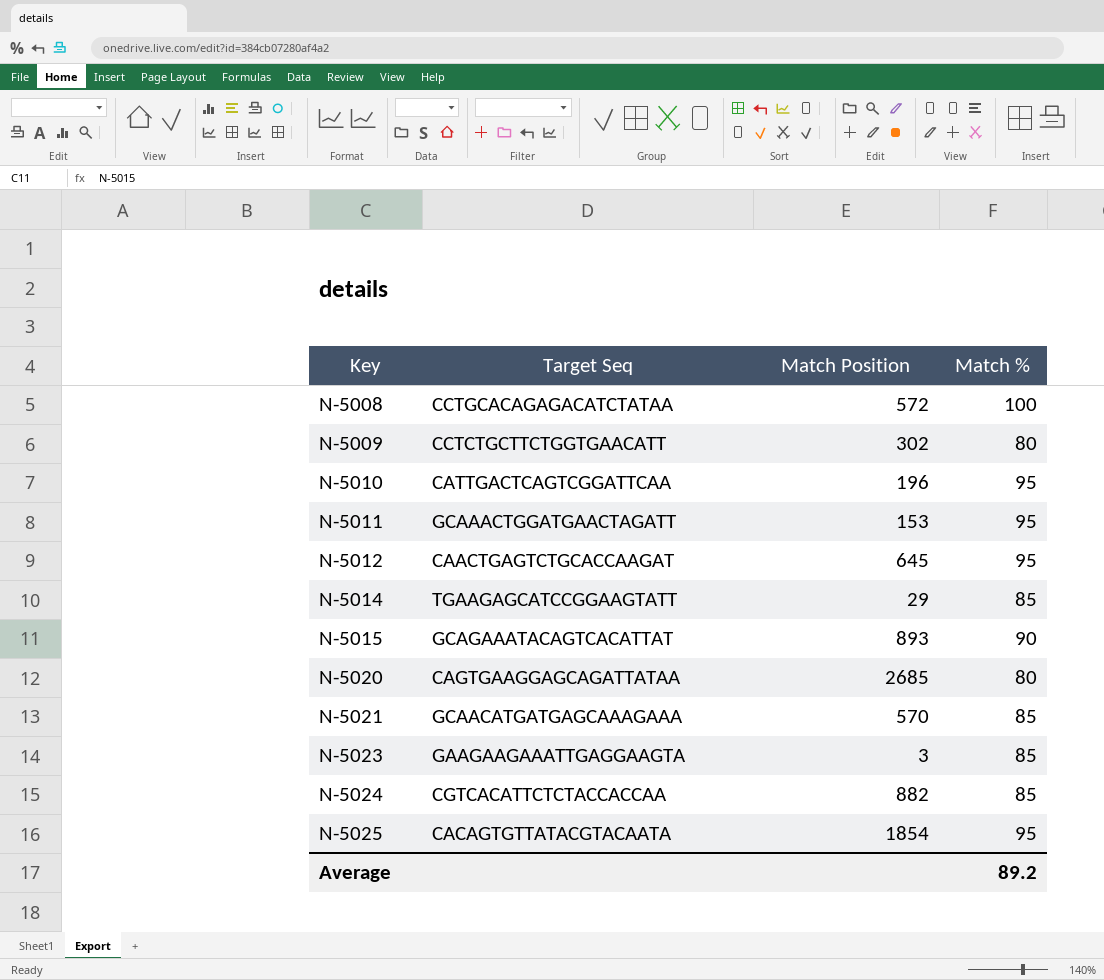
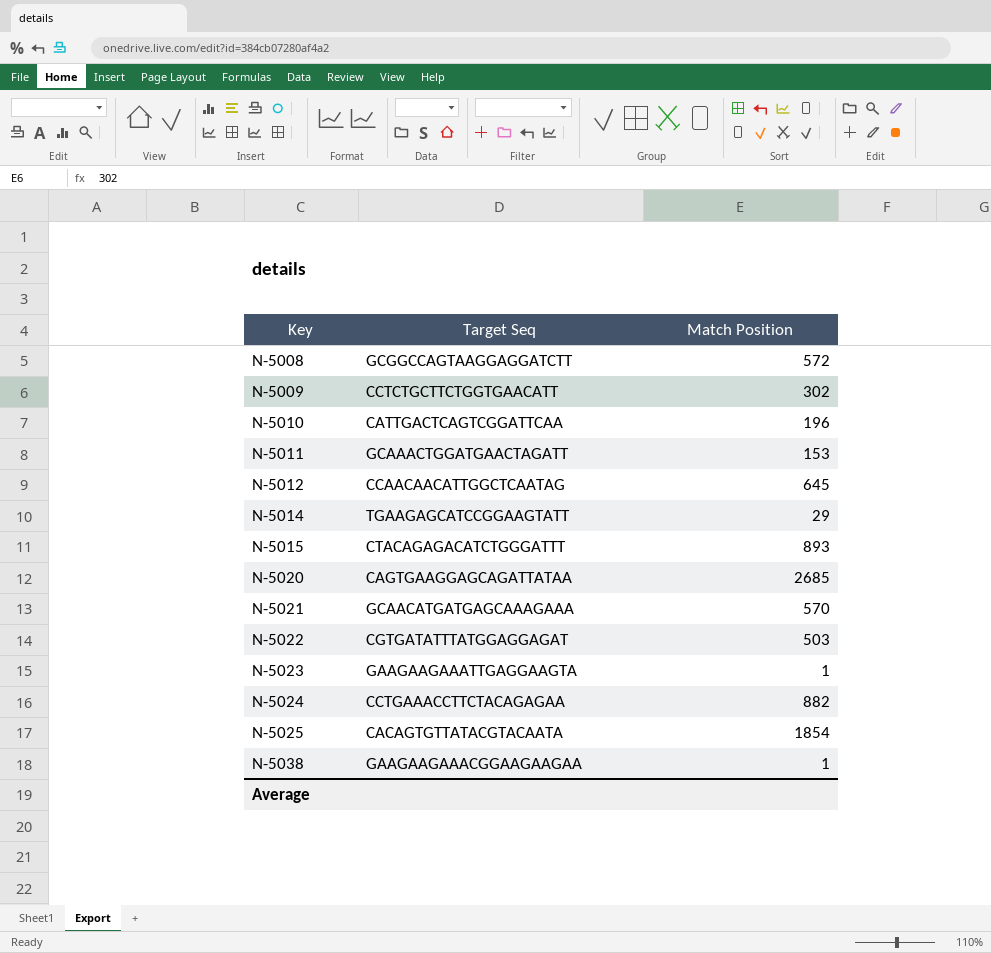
column Match % | position: 4 -> none
N-5008 | Target Seq: CCTGCACAGAGACATCTATAA -> GCGGCCAGTAAGGAGGATCTT
N-5012 | Target Seq: CAACTGAGTCTGCACCAAGAT -> CCAACAACATTGGCTCAATAG
N-5015 | Target Seq: GCAGAAATACAGTCACATTAT -> CTACAGAGACATCTGGGATTT
row N-5022: none -> CGTGATATTTATGGAGGAGAT | 503
N-5023 | Match Position: 3 -> 1
N-5024 | Target Seq: CGTCACATTCTCTACCACCAA -> CCTGAAACCTTCTACAGAGAA
row N-5038: none -> GAAGAAGAAACGGAAGAAGAA | 1

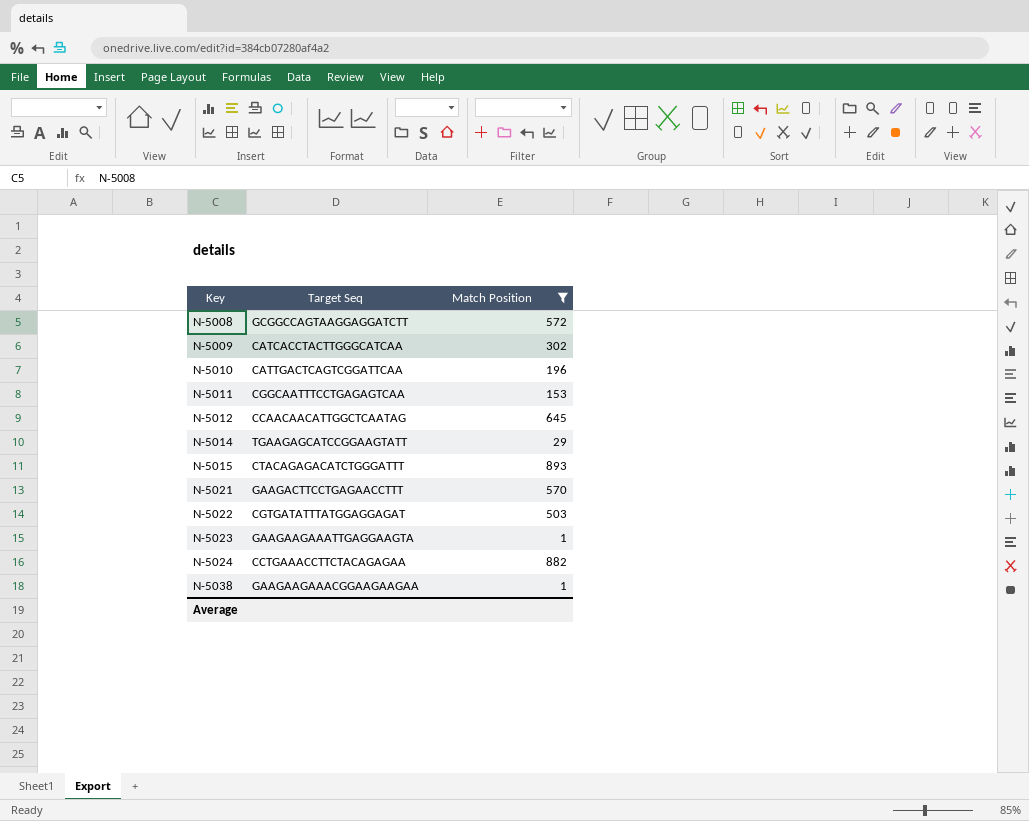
filter: none -> Match Position <= 893
N-5009 | Target Seq: CCTCTGCTTCTGGTGAACATT -> CATCACCTACTTGGGCATCAA
N-5011 | Target Seq: GCAAACTGGATGAACTAGATT -> CGGCAATTTCCTGAGAGTCAA
N-5021 | Target Seq: GCAACATGATGAGCAAAGAAA -> GAAGACTTCCTGAGAACCTTT

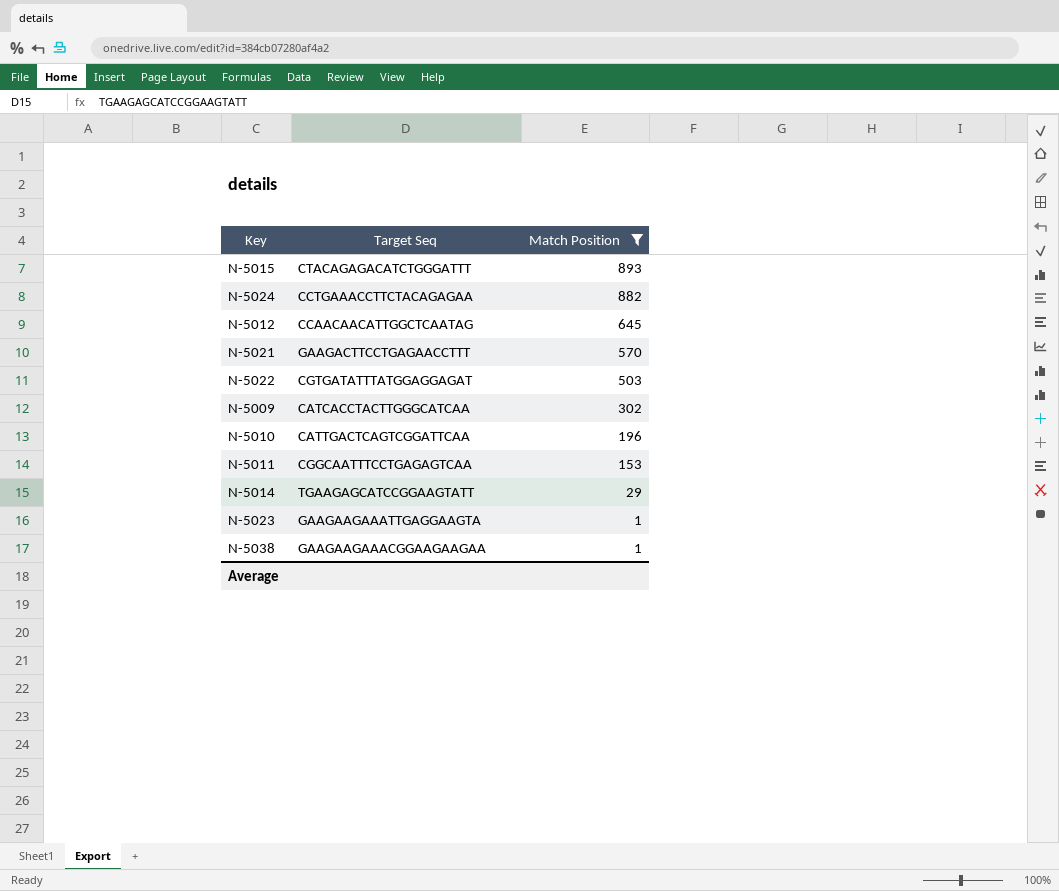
row order: Key ascending -> Match Position descending
row N-5008: GCGGCCAGTAAGGAGGATCTT | 572 -> none

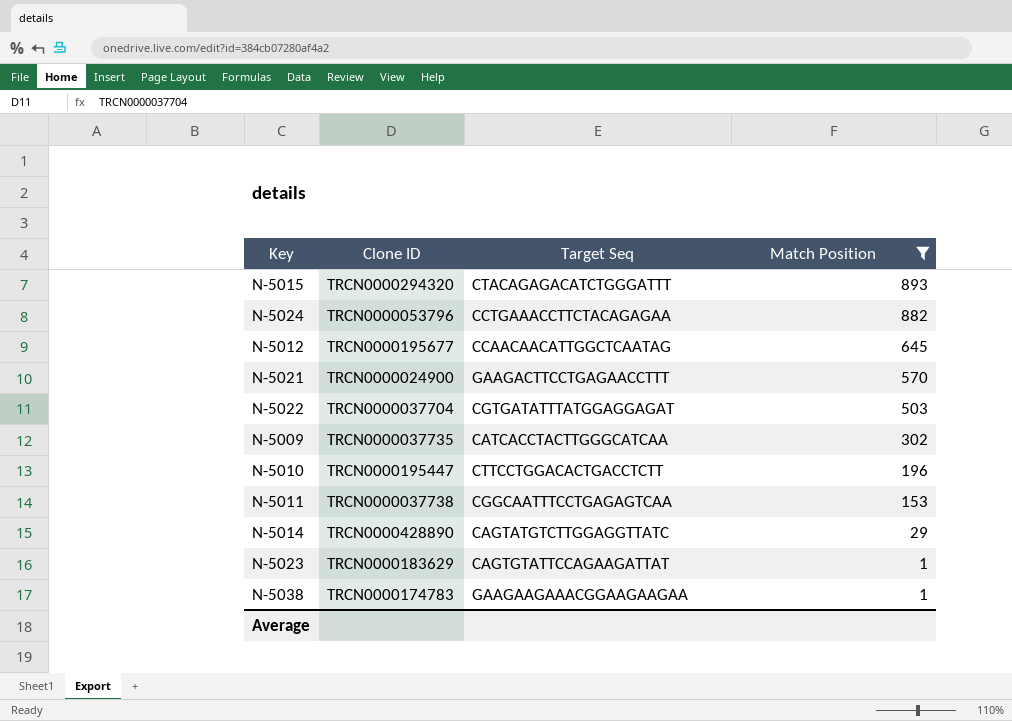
column Clone ID | position: none -> 2
N-5010 | Target Seq: CATTGACTCAGTCGGATTCAA -> CTTCCTGGACACTGACCTCTT
N-5014 | Target Seq: TGAAGAGCATCCGGAAGTATT -> CAGTATGTCTTGGAGGTTATC
N-5023 | Target Seq: GAAGAAGAAATTGAGGAAGTA -> CAGTGTATTCCAGAAGATTAT

